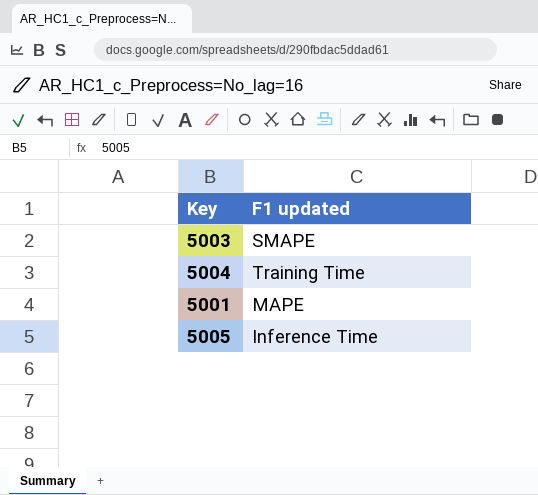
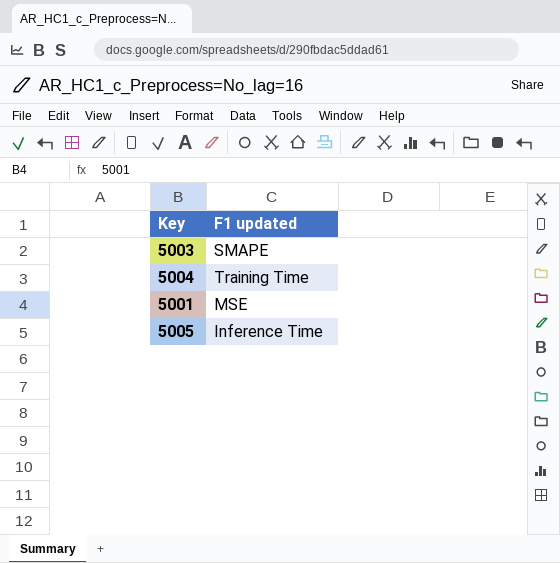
5001 | F1 updated: MAPE -> MSE

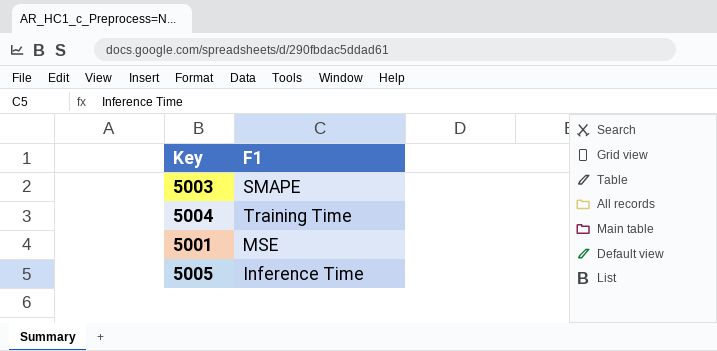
column name: F1 updated -> F1

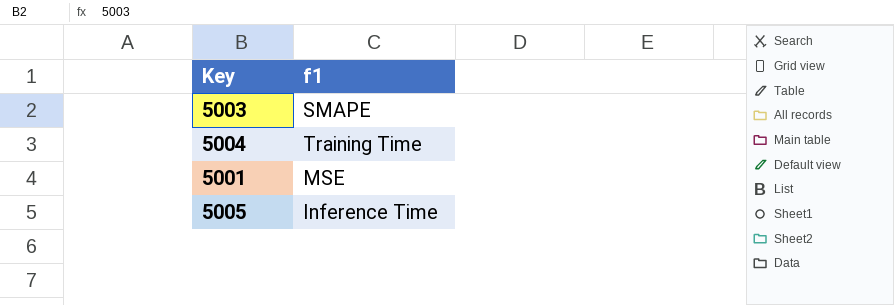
column name: F1 -> f1

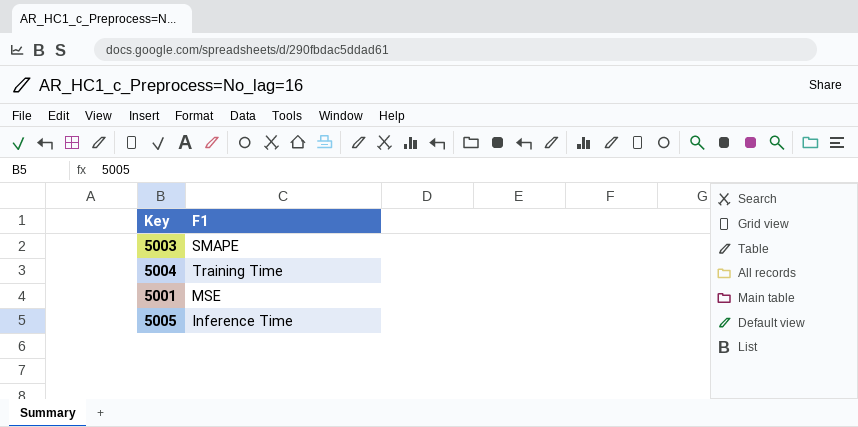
column name: f1 -> F1

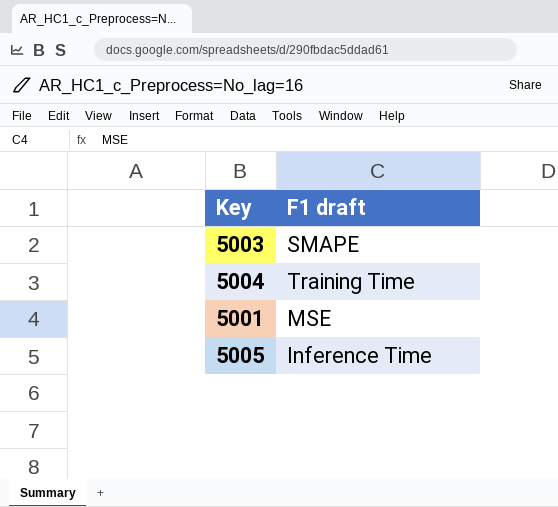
column name: F1 -> F1 draft

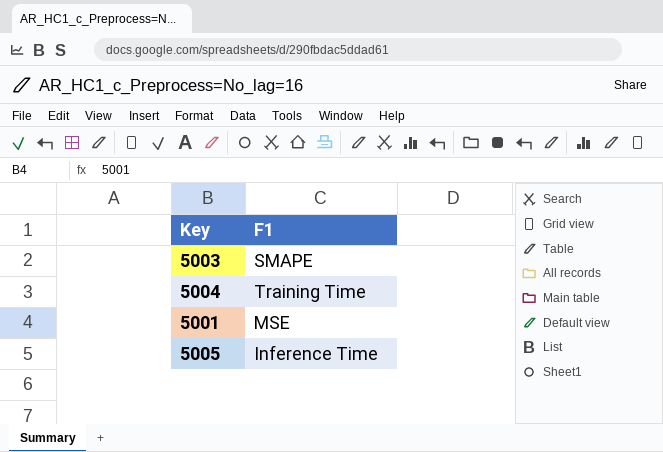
column name: F1 draft -> F1

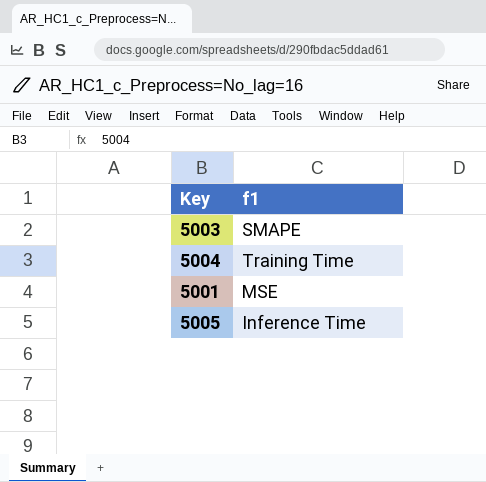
column name: F1 -> f1

